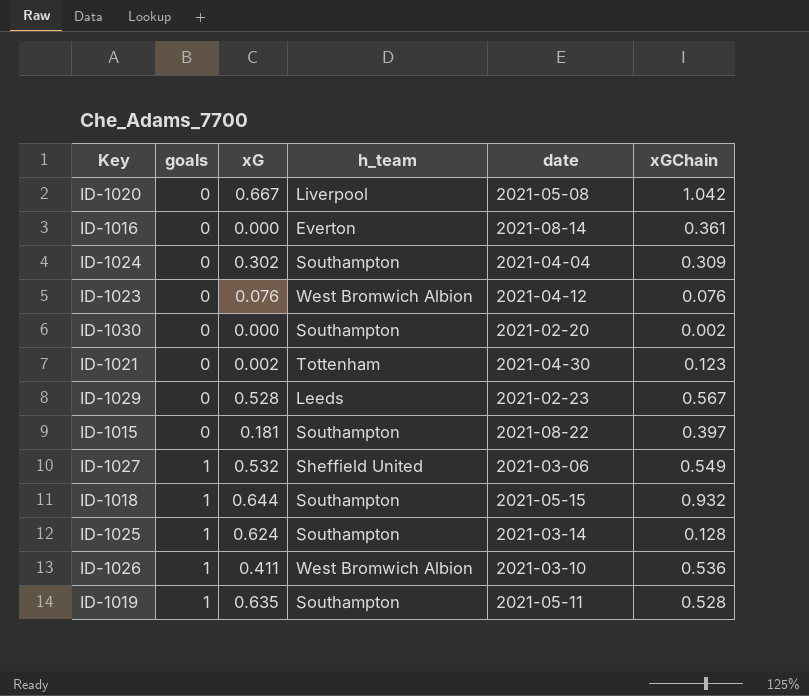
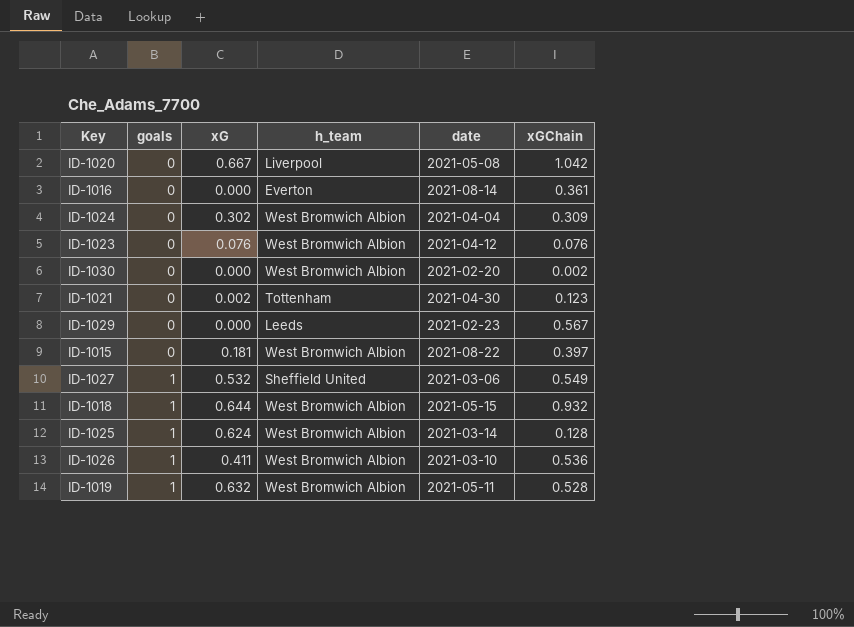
ID-1024 | h_team: Southampton -> West Bromwich Albion
ID-1030 | h_team: Southampton -> West Bromwich Albion
ID-1029 | xG: 0.528 -> 0.000
ID-1015 | h_team: Southampton -> West Bromwich Albion
ID-1018 | h_team: Southampton -> West Bromwich Albion
ID-1025 | h_team: Southampton -> West Bromwich Albion
ID-1019 | xG: 0.635 -> 0.632
ID-1019 | h_team: Southampton -> West Bromwich Albion

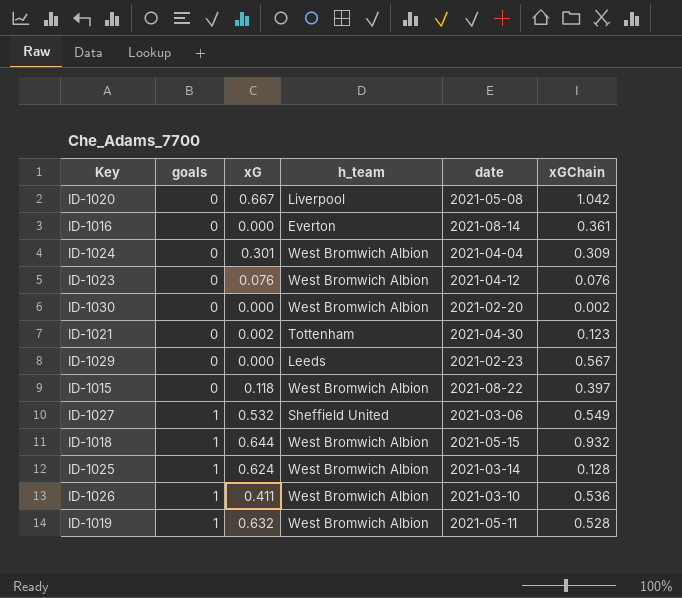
ID-1024 | xG: 0.302 -> 0.301
ID-1015 | xG: 0.181 -> 0.118

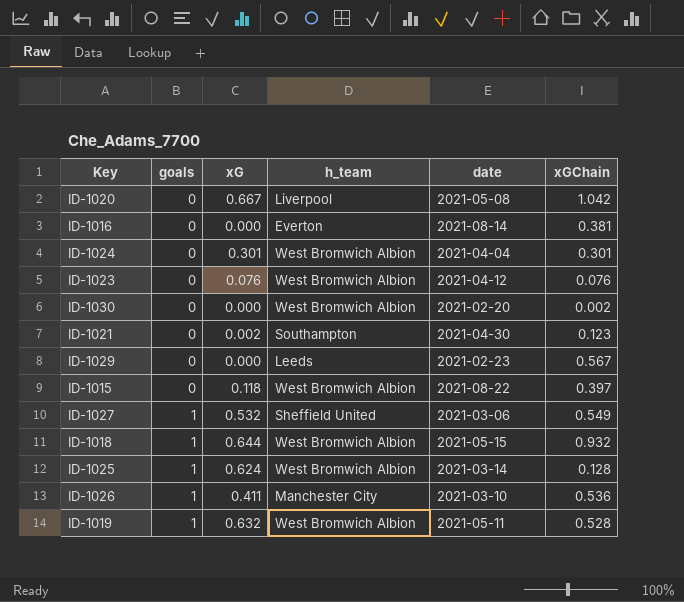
ID-1016 | xGChain: 0.361 -> 0.381
ID-1024 | xGChain: 0.309 -> 0.301
ID-1021 | h_team: Tottenham -> Southampton
ID-1026 | h_team: West Bromwich Albion -> Manchester City

